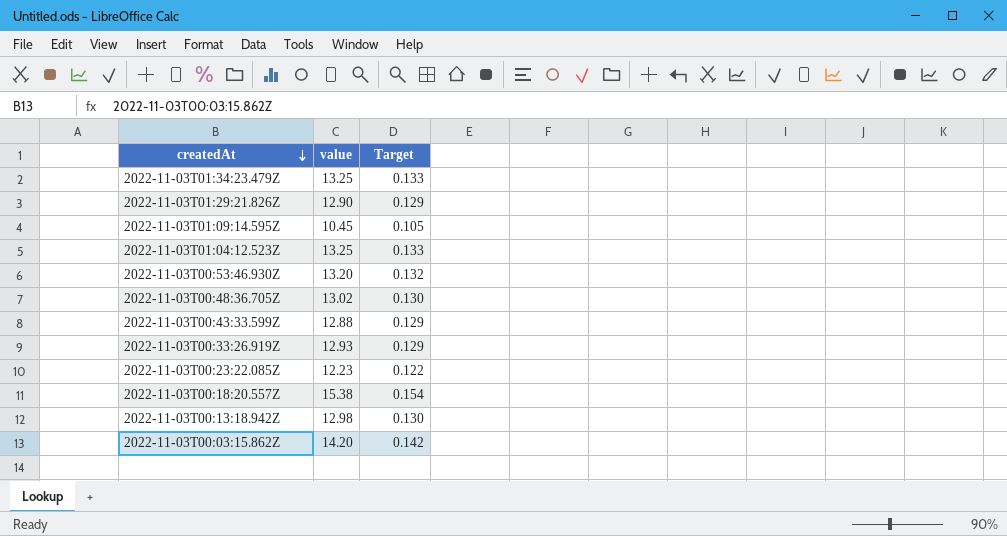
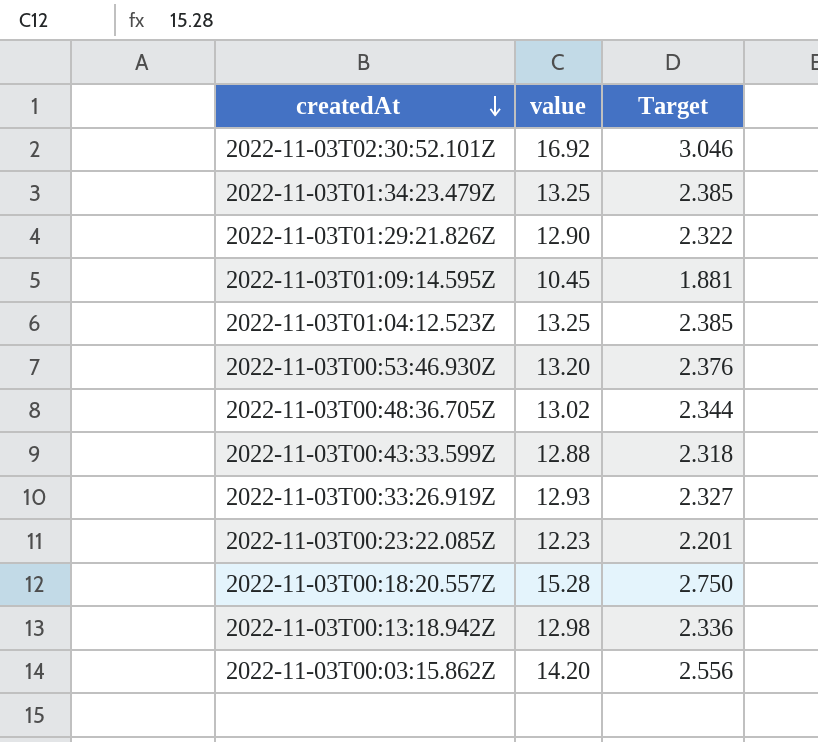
column Target | formula: [value] * 0.01 -> [value] * 0.18
row 2022-11-03T02:30:52.101Z: none -> 16.92 | 3.046
2022-11-03T00:18:20.557Z | value: 15.38 -> 15.28

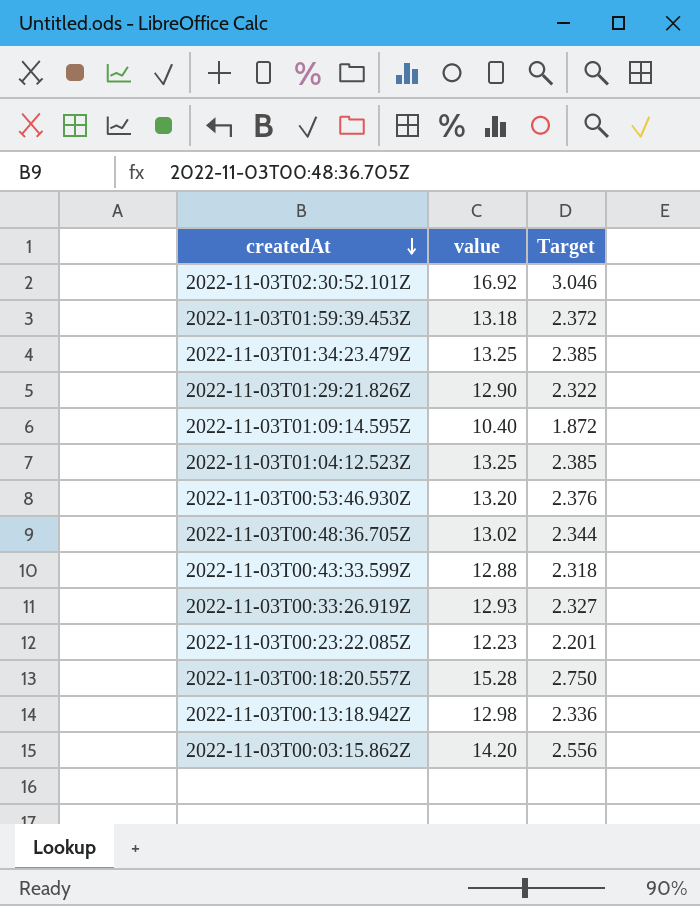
row 2022-11-03T01:59:39.453Z: none -> 13.18 | 2.372
2022-11-03T01:09:14.595Z | value: 10.45 -> 10.40
2022-11-03T01:09:14.595Z | Target: 1.881 -> 1.872

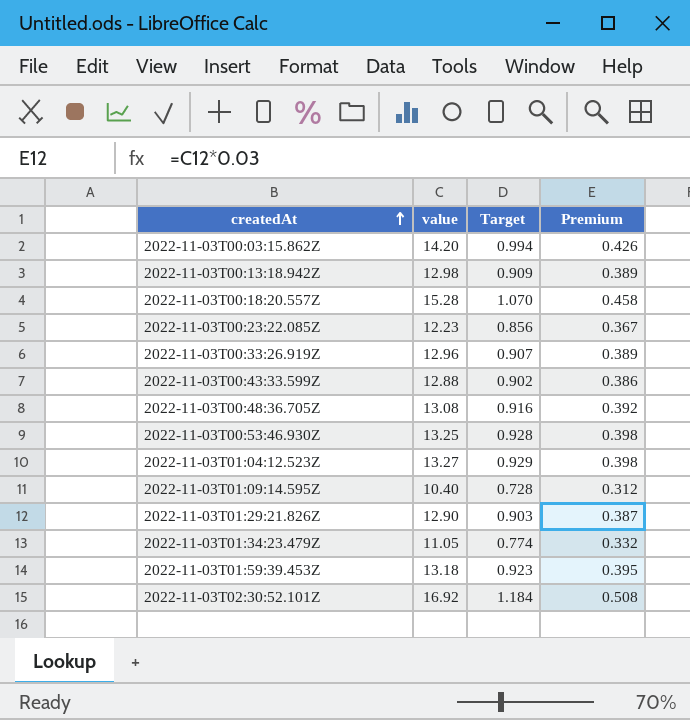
row order: createdAt descending -> createdAt ascending
column Target | formula: [value] * 0.18 -> [value] * 0.07
column Premium | formula: none -> [value] * 0.03
2022-11-03T00:33:26.919Z | value: 12.93 -> 12.96
2022-11-03T00:48:36.705Z | value: 13.02 -> 13.08
2022-11-03T00:53:46.930Z | value: 13.20 -> 13.25
2022-11-03T01:04:12.523Z | value: 13.25 -> 13.27
2022-11-03T01:34:23.479Z | value: 13.25 -> 11.05

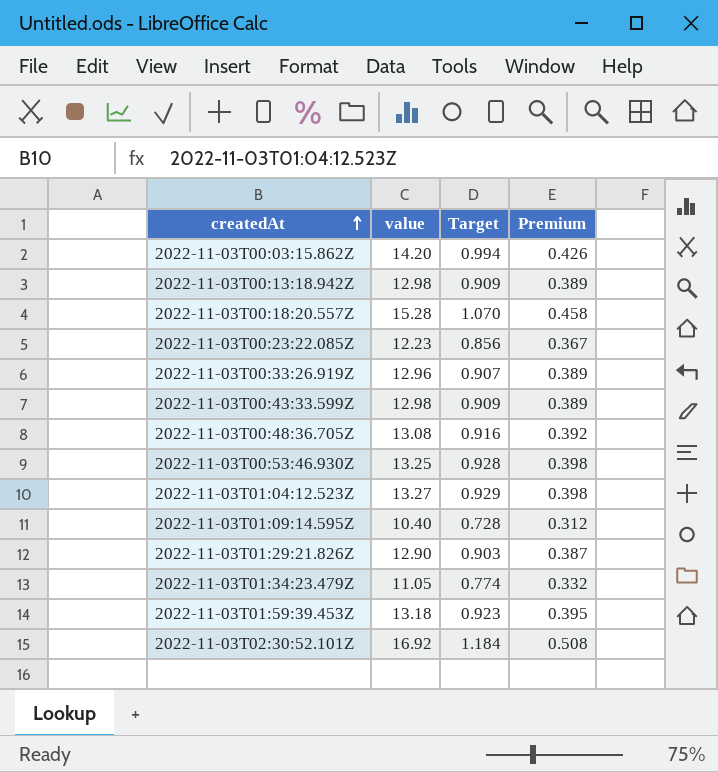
2022-11-03T00:43:33.599Z | value: 12.88 -> 12.98
2022-11-03T00:43:33.599Z | Target: 0.902 -> 0.909
2022-11-03T00:43:33.599Z | Premium: 0.386 -> 0.389

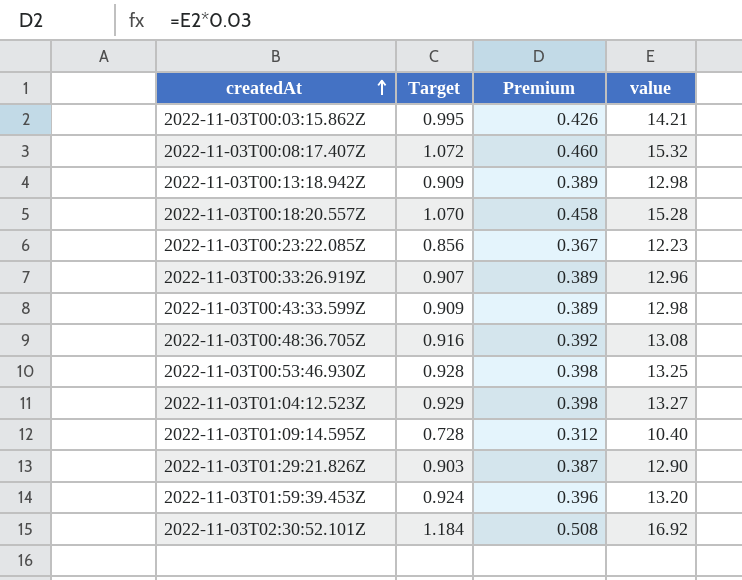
column value | position: 2 -> 4
row 2022-11-03T01:34:23.479Z: 11.05 | 0.774 | 0.332 -> none
2022-11-03T00:03:15.862Z | Target: 0.994 -> 0.995
2022-11-03T00:03:15.862Z | value: 14.20 -> 14.21
row 2022-11-03T00:08:17.407Z: none -> 1.072 | 0.460 | 15.32
2022-11-03T01:59:39.453Z | Target: 0.923 -> 0.924
2022-11-03T01:59:39.453Z | Premium: 0.395 -> 0.396
2022-11-03T01:59:39.453Z | value: 13.18 -> 13.20

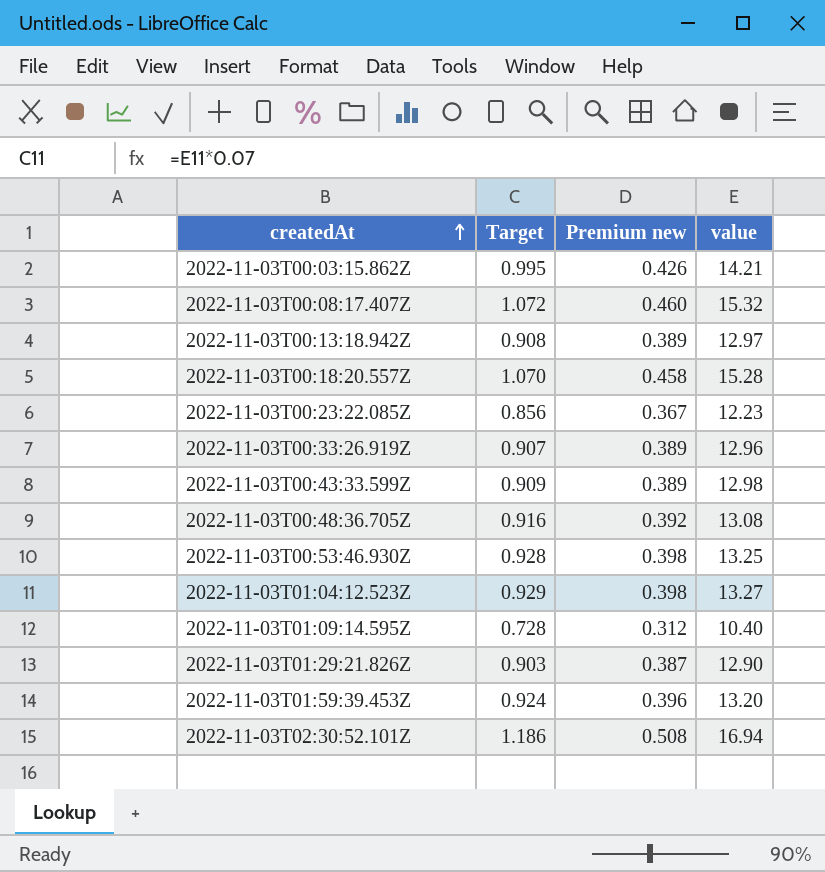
column name: Premium -> Premium new
2022-11-03T00:13:18.942Z | Target: 0.909 -> 0.908
2022-11-03T00:13:18.942Z | value: 12.98 -> 12.97
2022-11-03T02:30:52.101Z | Target: 1.184 -> 1.186
2022-11-03T02:30:52.101Z | value: 16.92 -> 16.94

